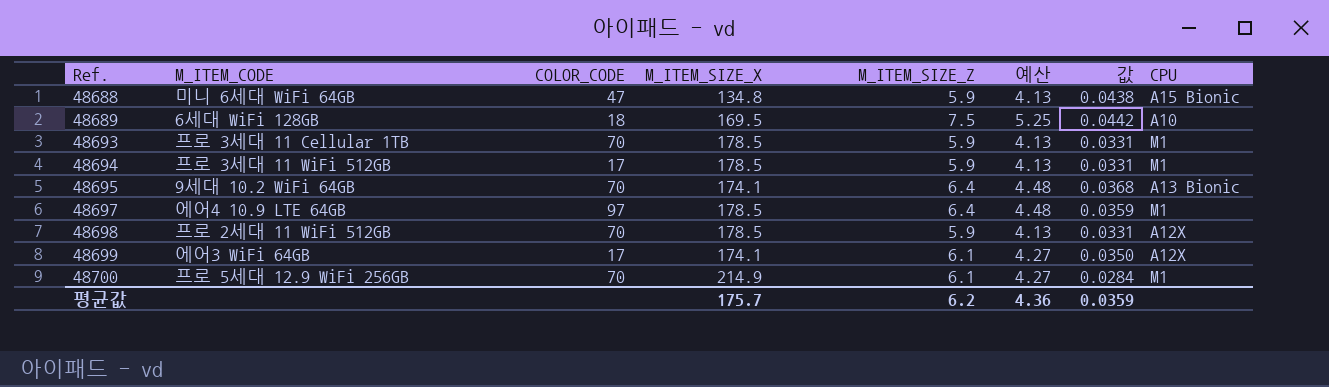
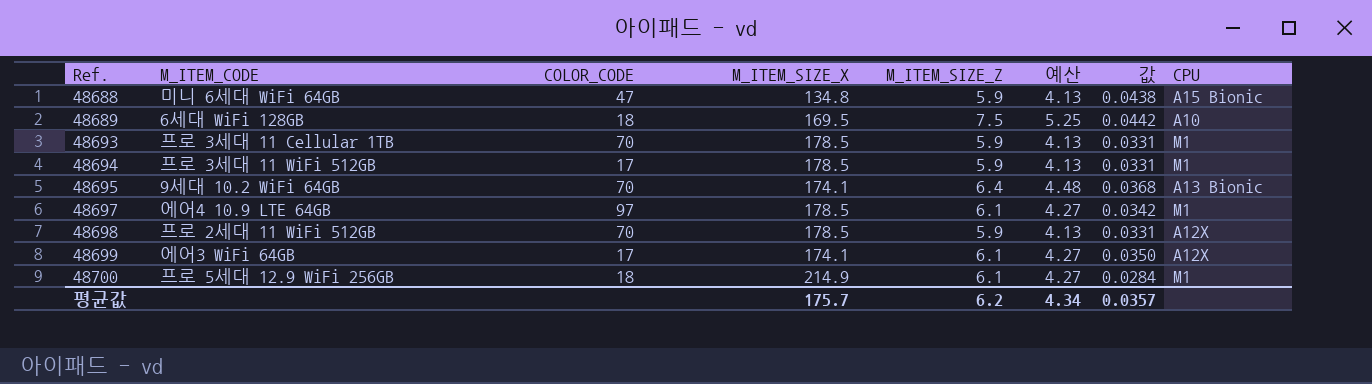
48697 | M_ITEM_SIZE_Z: 6.4 -> 6.1
48697 | 예산: 4.48 -> 4.27
48697 | 값: 0.0359 -> 0.0342
48700 | COLOR_CODE: 70 -> 18
평균값 | 예산: 4.36 -> 4.34
평균값 | 값: 0.0359 -> 0.0357

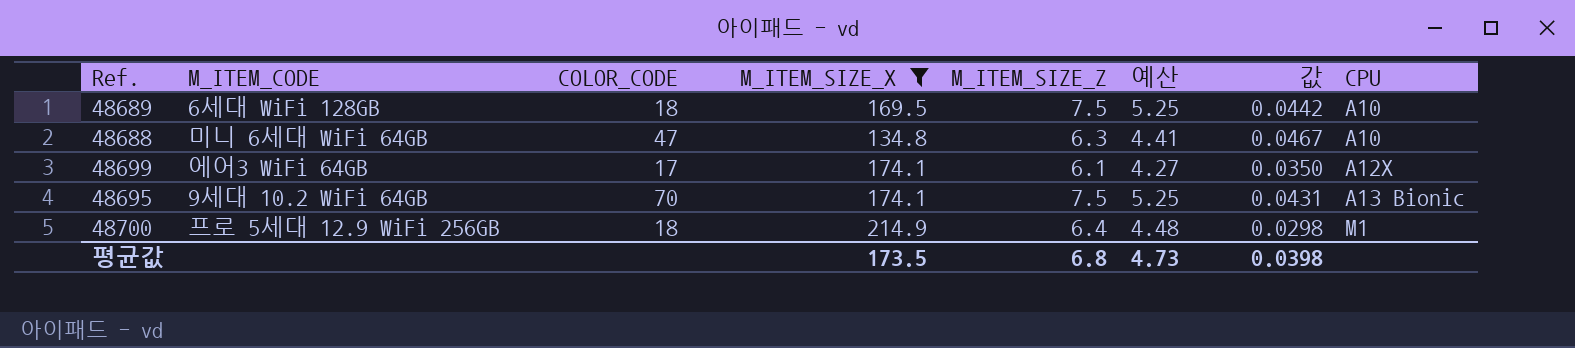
filter: none -> M_ITEM_SIZE_X != 178.5
row order: Ref. ascending -> CPU ascending
48688 | M_ITEM_SIZE_Z: 5.9 -> 6.3
48688 | 예산: 4.13 -> 4.41
48688 | 값: 0.0438 -> 0.0467
48688 | CPU: A15 Bionic -> A10
48695 | M_ITEM_SIZE_Z: 6.4 -> 7.5
48695 | 예산: 4.48 -> 5.25
48695 | 값: 0.0368 -> 0.0431
48700 | M_ITEM_SIZE_Z: 6.1 -> 6.4
48700 | 예산: 4.27 -> 4.48
48700 | 값: 0.0284 -> 0.0298
평균값 | M_ITEM_SIZE_X: 175.7 -> 173.5
평균값 | M_ITEM_SIZE_Z: 6.2 -> 6.8
평균값 | 예산: 4.34 -> 4.73
평균값 | 값: 0.0357 -> 0.0398

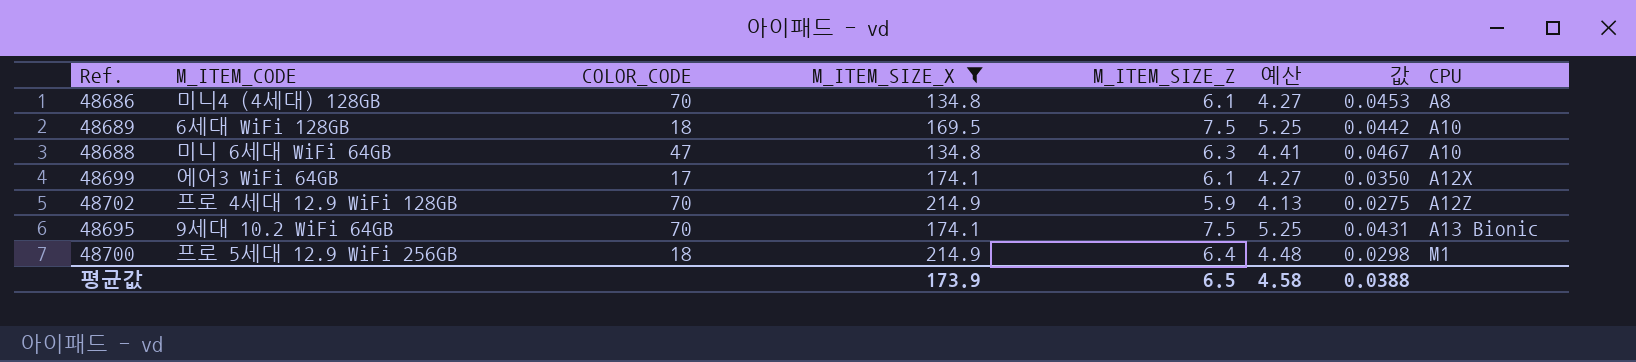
row 48686: none -> 미니4 (4세대) 128GB | 70 | 134.8 | 6.1 | 4.27 | 0.0453 | A8
row 48702: none -> 프로 4세대 12.9 WiFi 128GB | 70 | 214.9 | 5.9 | 4.13 | 0.0275 | A12Z
평균값 | M_ITEM_SIZE_X: 173.5 -> 173.9
평균값 | M_ITEM_SIZE_Z: 6.8 -> 6.5
평균값 | 예산: 4.73 -> 4.58
평균값 | 값: 0.0398 -> 0.0388

